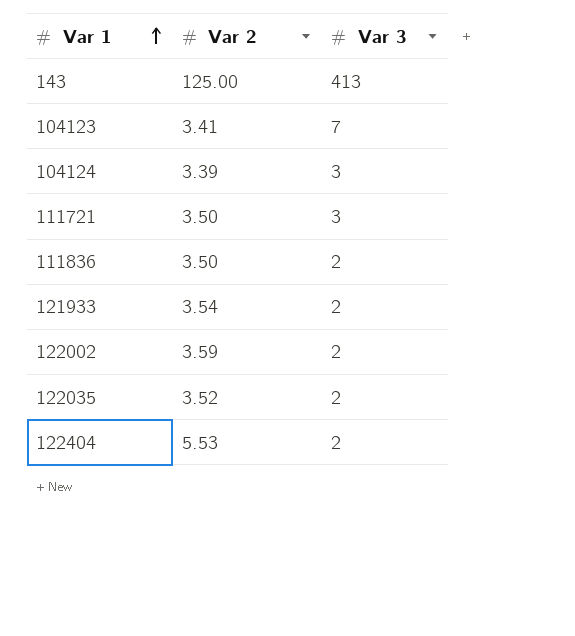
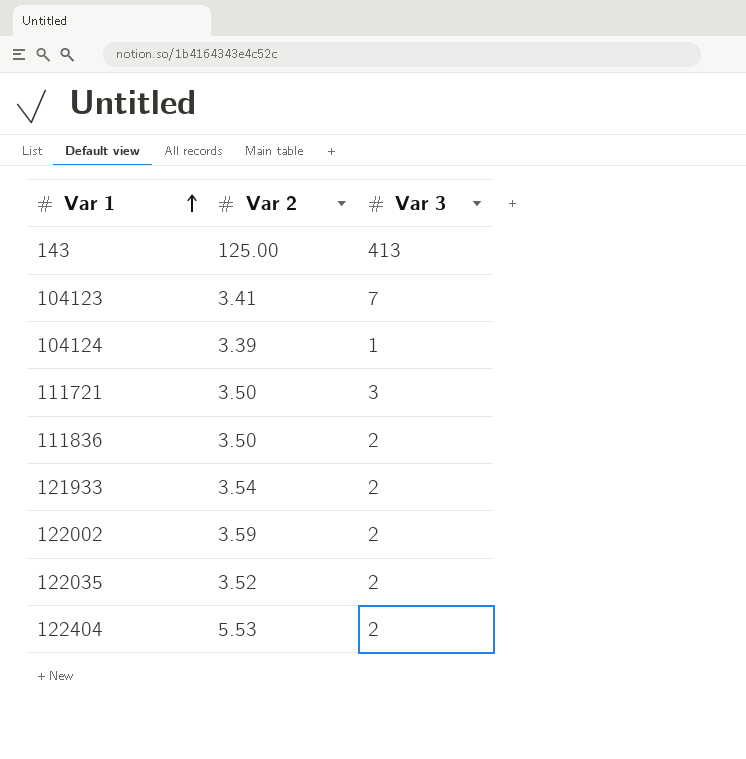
104124 | Var 3: 3 -> 1

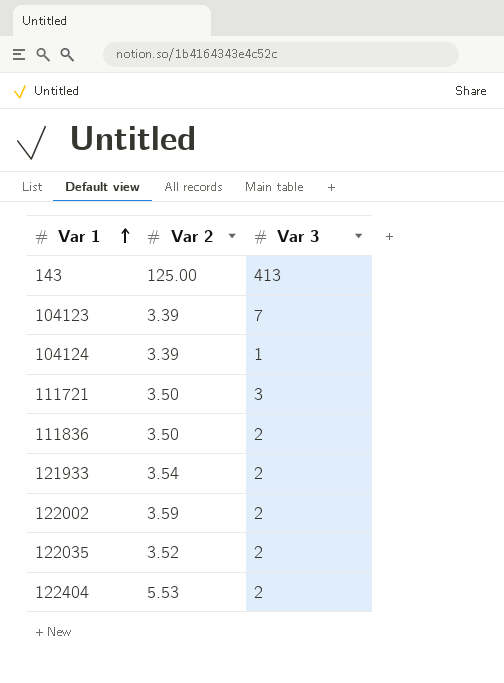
104123 | Var 2: 3.41 -> 3.39

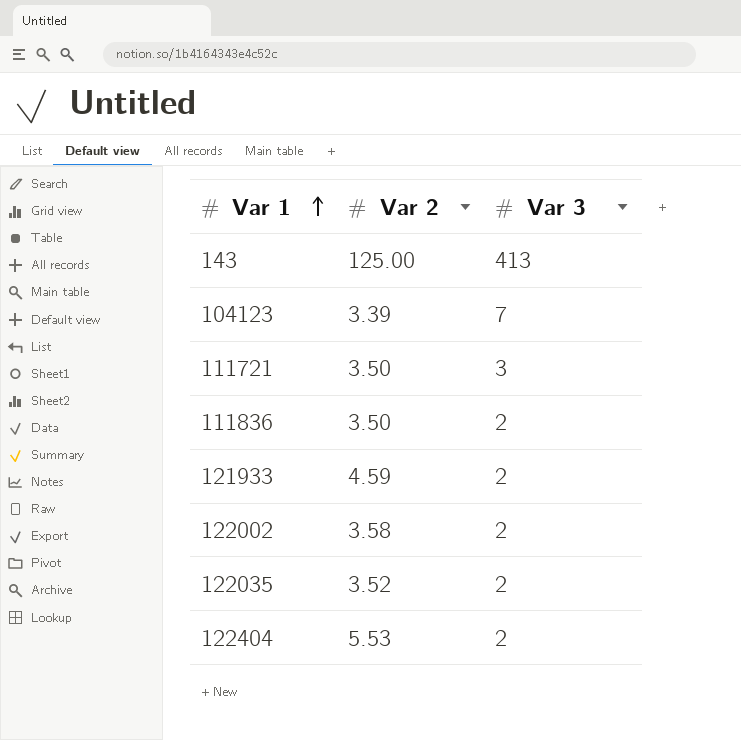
row 104124: 3.39 | 1 -> none
121933 | Var 2: 3.54 -> 4.59
122002 | Var 2: 3.59 -> 3.58

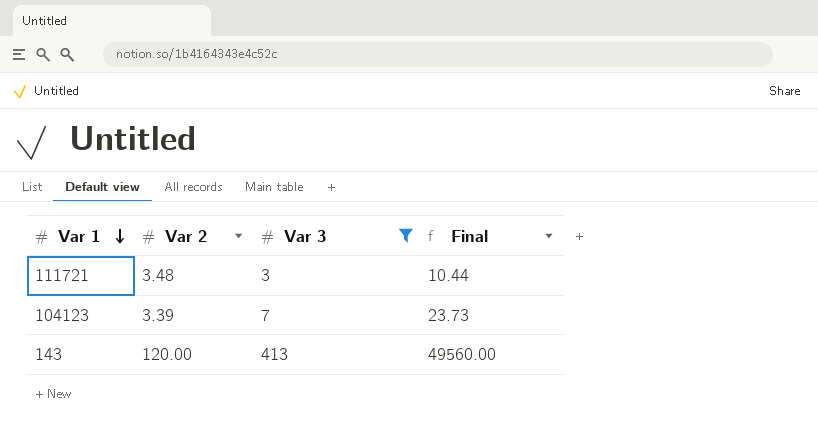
filter: none -> Var 3 != 2
row order: Var 1 ascending -> Var 1 descending
column Final | formula: none -> [Var 2] * [Var 3]
111721 | Var 2: 3.50 -> 3.48
143 | Var 2: 125.00 -> 120.00

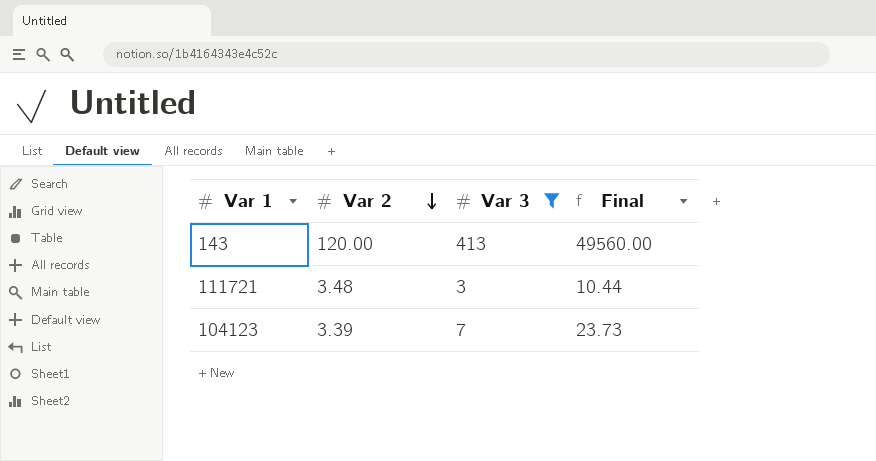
row order: Var 1 descending -> Var 2 descending

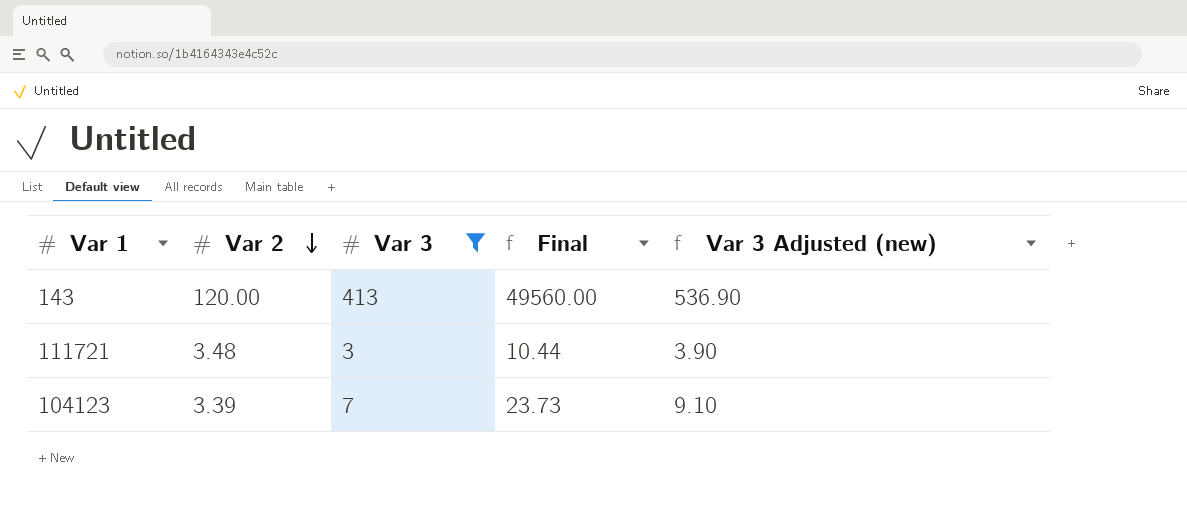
column Var 3 Adjusted (new) | formula: none -> [Var 3] * 1.3

